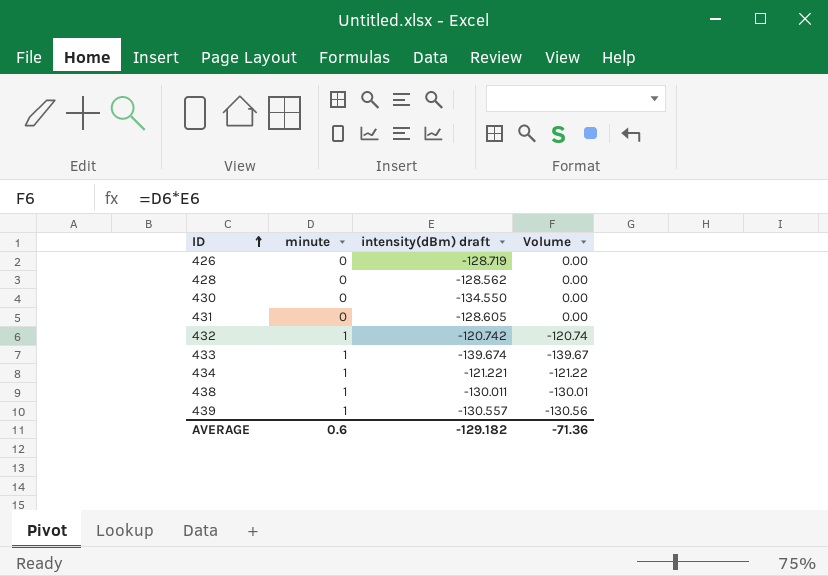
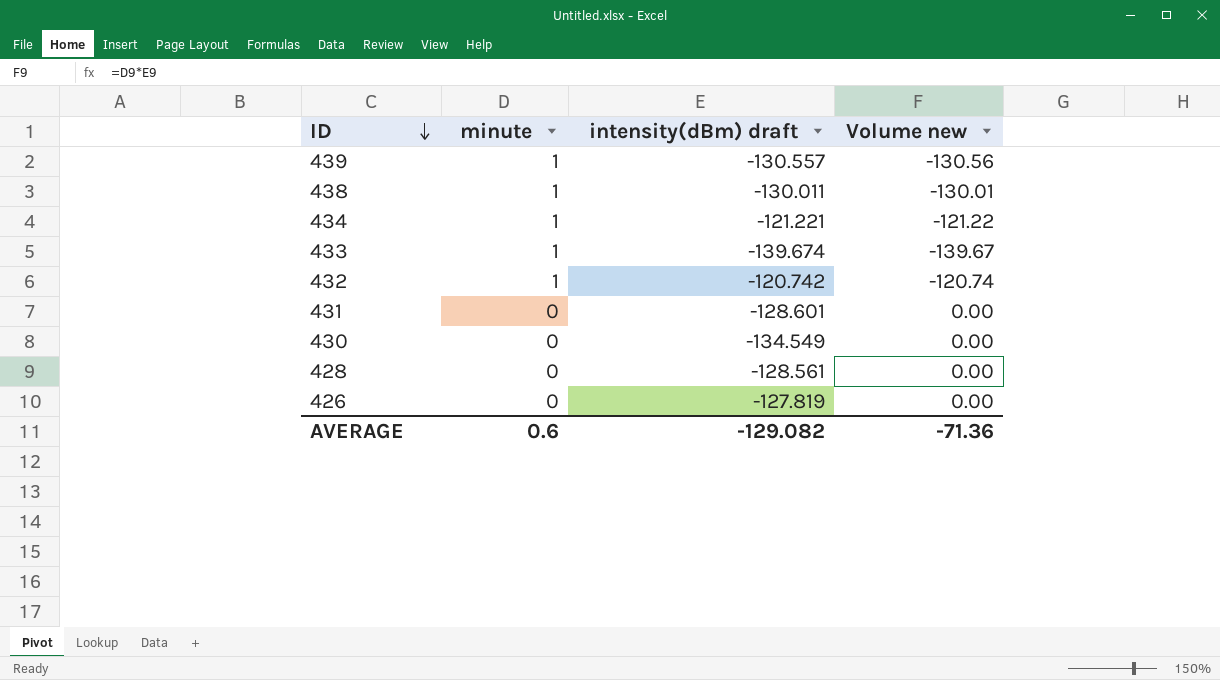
row order: ID ascending -> ID descending
column name: Volume -> Volume new
431 | intensity(dBm) draft: -128.605 -> -128.601
430 | intensity(dBm) draft: -134.550 -> -134.549
428 | intensity(dBm) draft: -128.562 -> -128.561
426 | intensity(dBm) draft: -128.719 -> -127.819
AVERAGE | intensity(dBm) draft: -129.182 -> -129.082

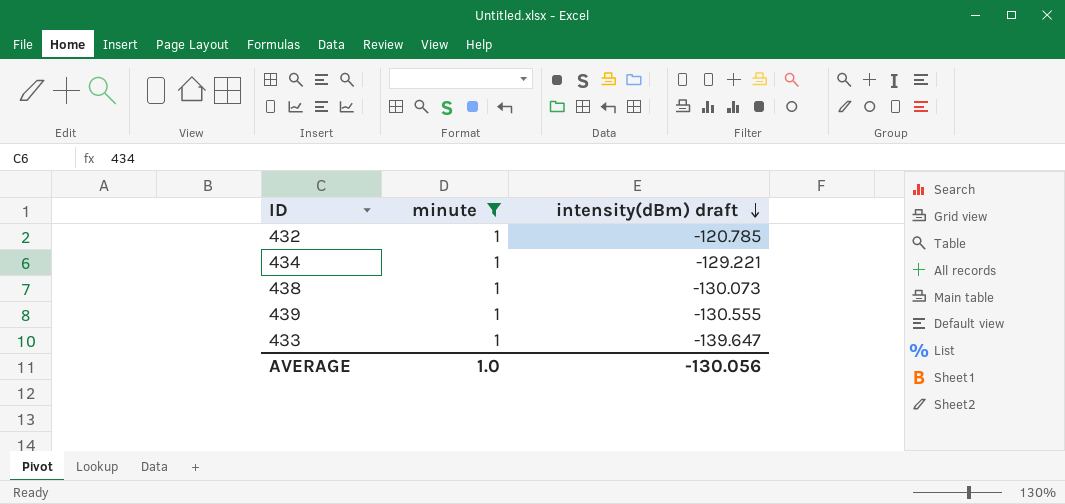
filter: none -> minute = 1
row order: ID descending -> intensity(dBm) draft descending
column Volume new | formula: [minute] * [intensity(dBm) draft] -> none
432 | intensity(dBm) draft: -120.742 -> -120.785
434 | intensity(dBm) draft: -121.221 -> -129.221
438 | intensity(dBm) draft: -130.011 -> -130.073
439 | intensity(dBm) draft: -130.557 -> -130.555
433 | intensity(dBm) draft: -139.674 -> -139.647
AVERAGE | minute: 0.6 -> 1.0
AVERAGE | intensity(dBm) draft: -129.082 -> -130.056

